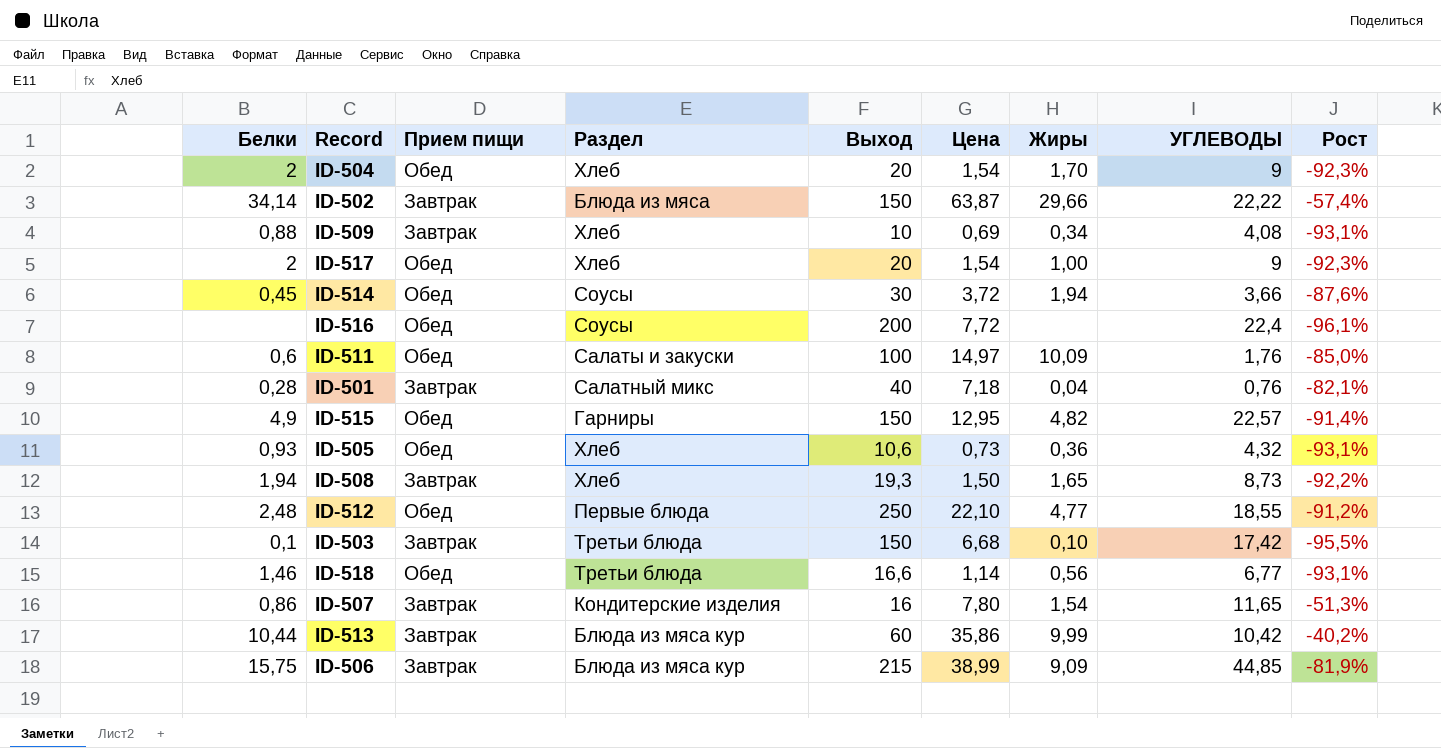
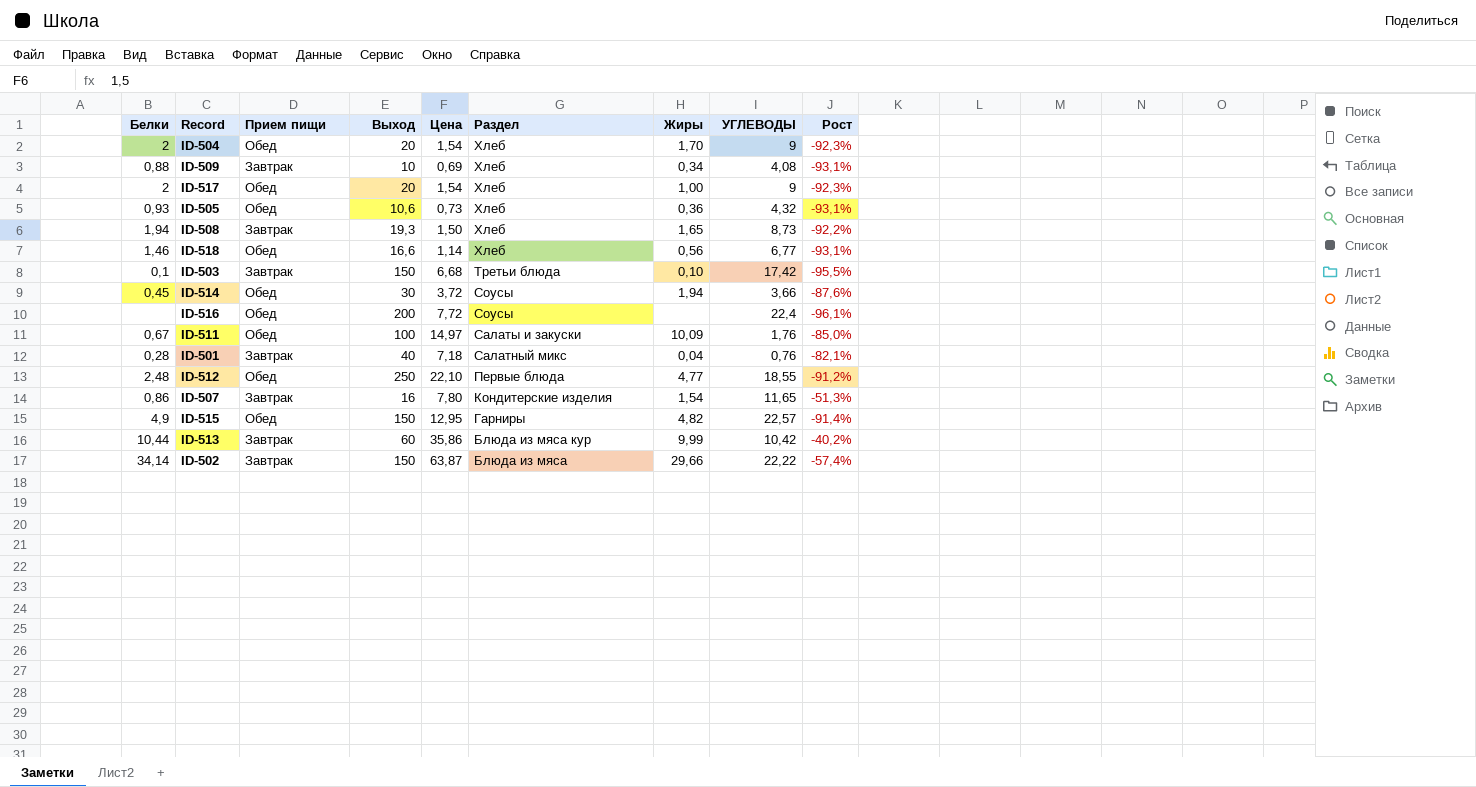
row order: none -> Раздел descending
column Раздел | position: 4 -> 6
row ID-506: 15,75 | Завтрак | Блюда из мяса кур | 215 | 38,99 | 9,09 | 44,85 | -81,9% -> none
ID-518 | Раздел: Третьи блюда -> Хлеб
ID-511 | Белки: 0,6 -> 0,67

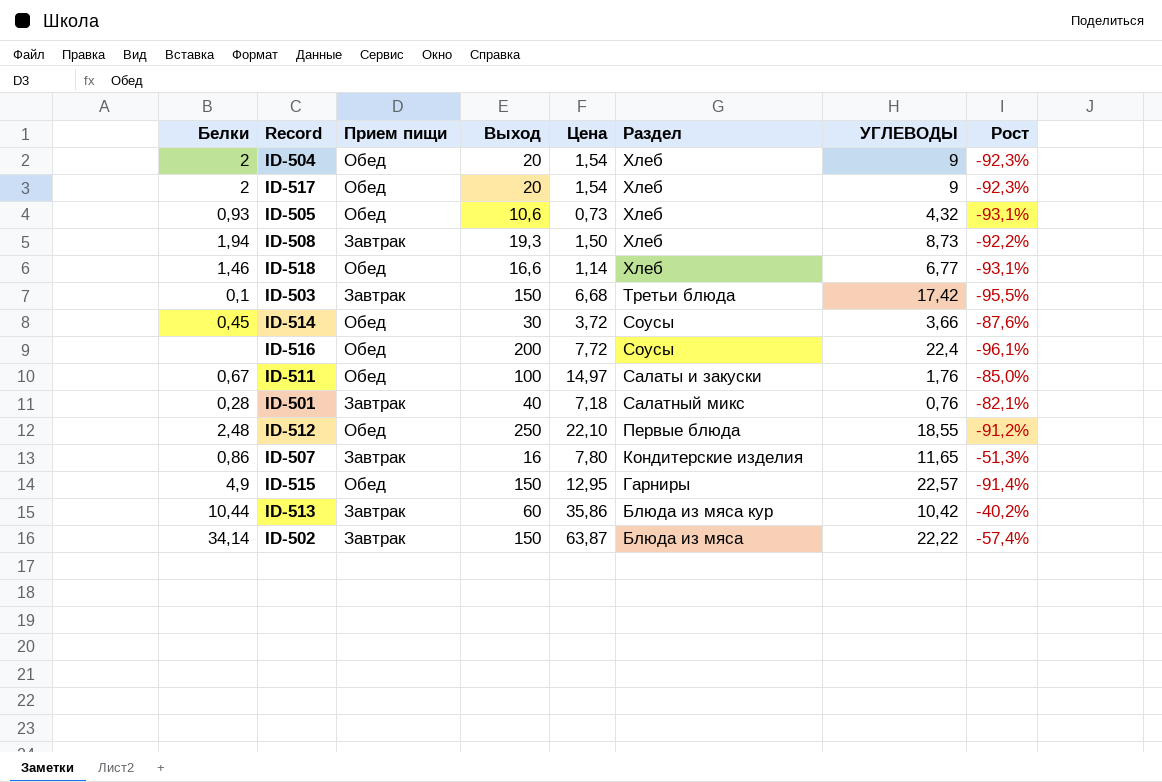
column Жиры | position: 7 -> none
row ID-509: 0,88 | Завтрак | 10 | 0,69 | Хлеб | 0,34 | 4,08 | -93,1% -> none

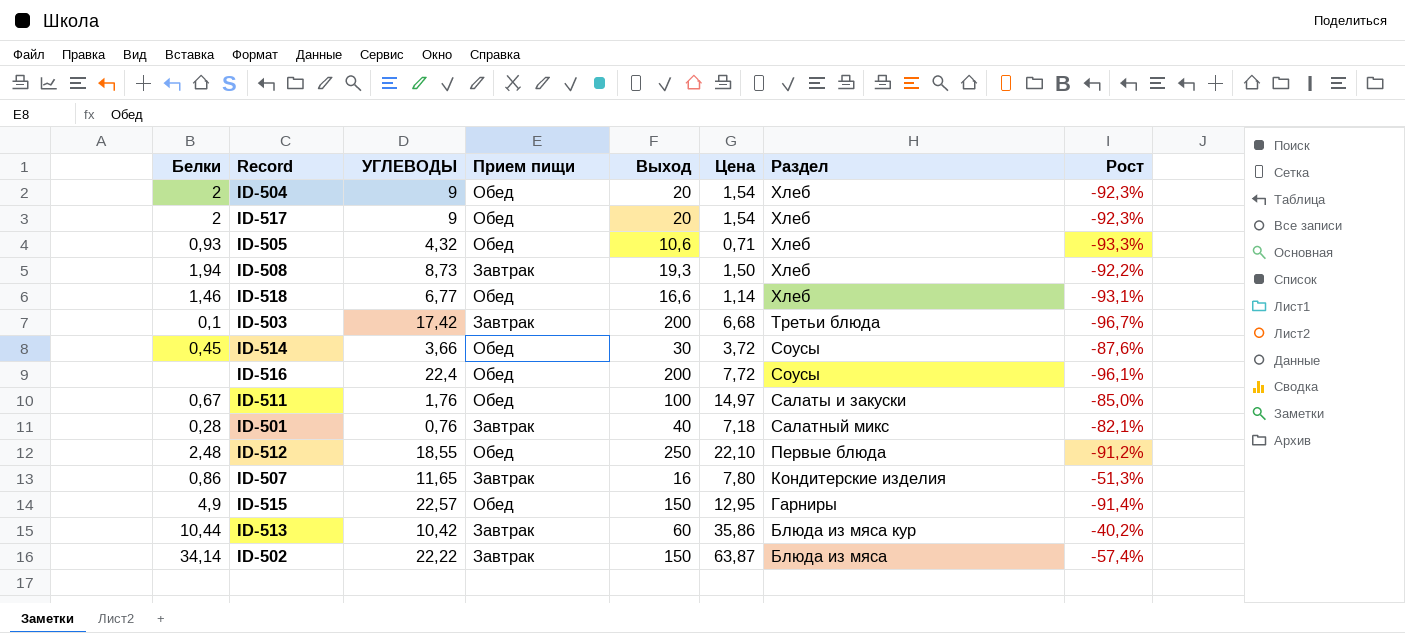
column УГЛЕВОДЫ | position: 7 -> 3
ID-505 | Цена: 0,73 -> 0,71
ID-505 | Рост: -93,1% -> -93,3%
ID-503 | Выход: 150 -> 200
ID-503 | Рост: -95,5% -> -96,7%

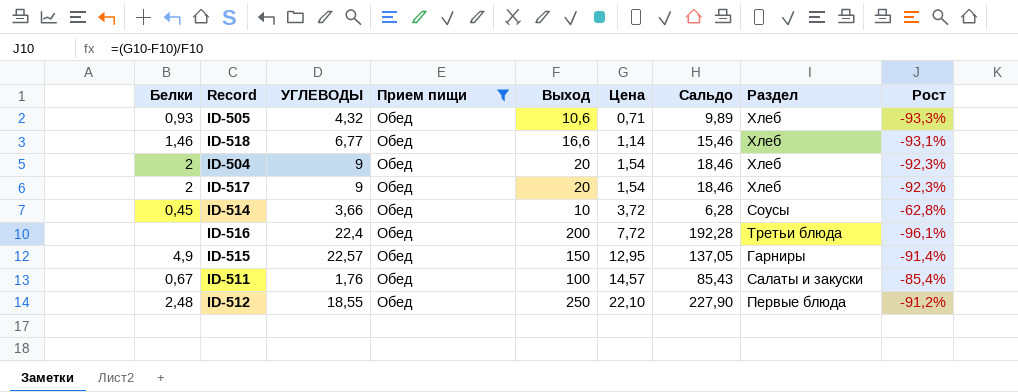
filter: none -> Прием пищи = Обед
row order: Раздел descending -> Цена ascending
column Сальдо | formula: none -> [Выход] - [Цена]
ID-514 | Выход: 30 -> 10
ID-514 | Рост: -87,6% -> -62,8%
ID-516 | Раздел: Соусы -> Третьи блюда
ID-511 | Цена: 14,97 -> 14,57
ID-511 | Рост: -85,0% -> -85,4%

